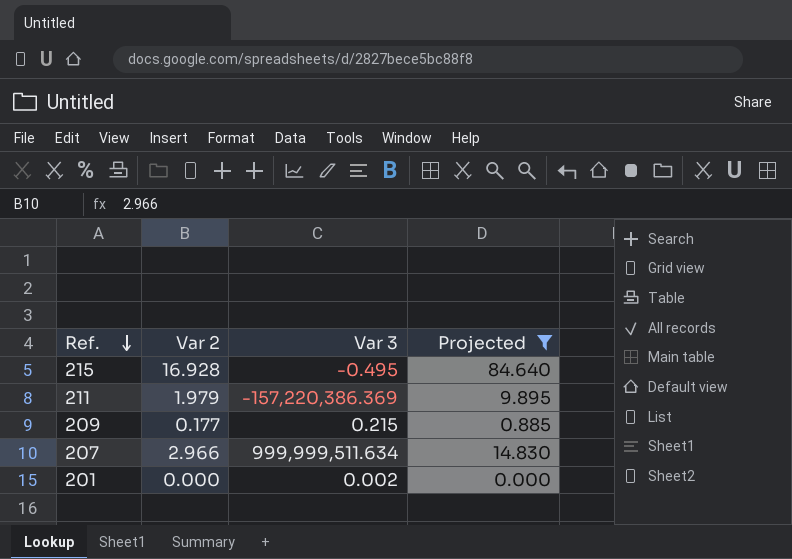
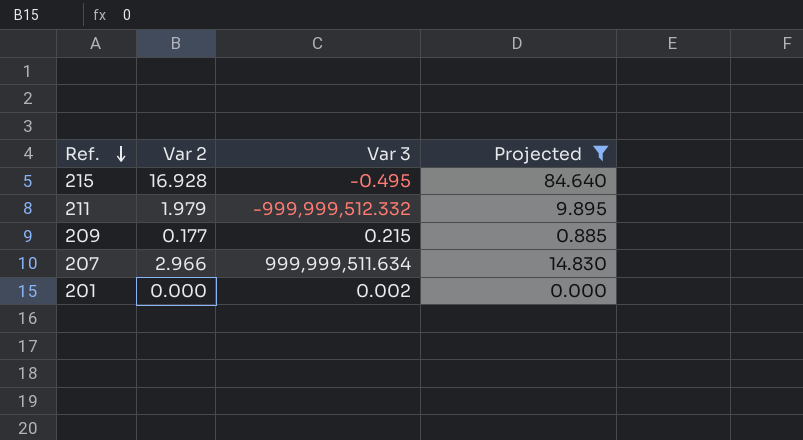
211 | Var 3: -157,220,386.369 -> -999,999,512.332

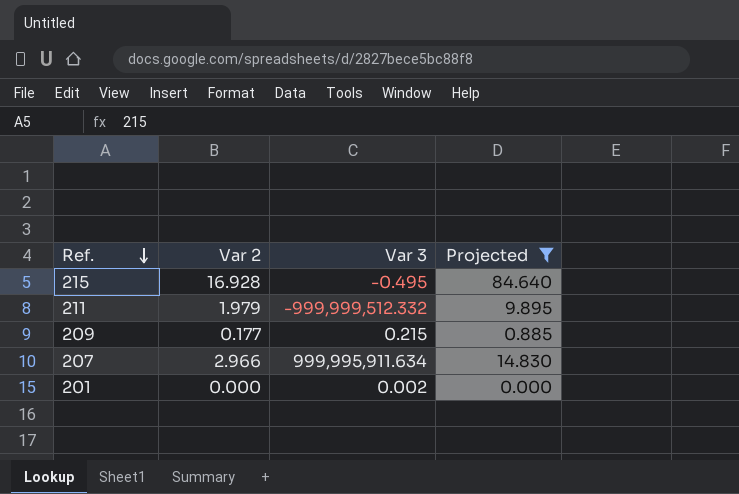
207 | Var 3: 999,999,511.634 -> 999,995,911.634

